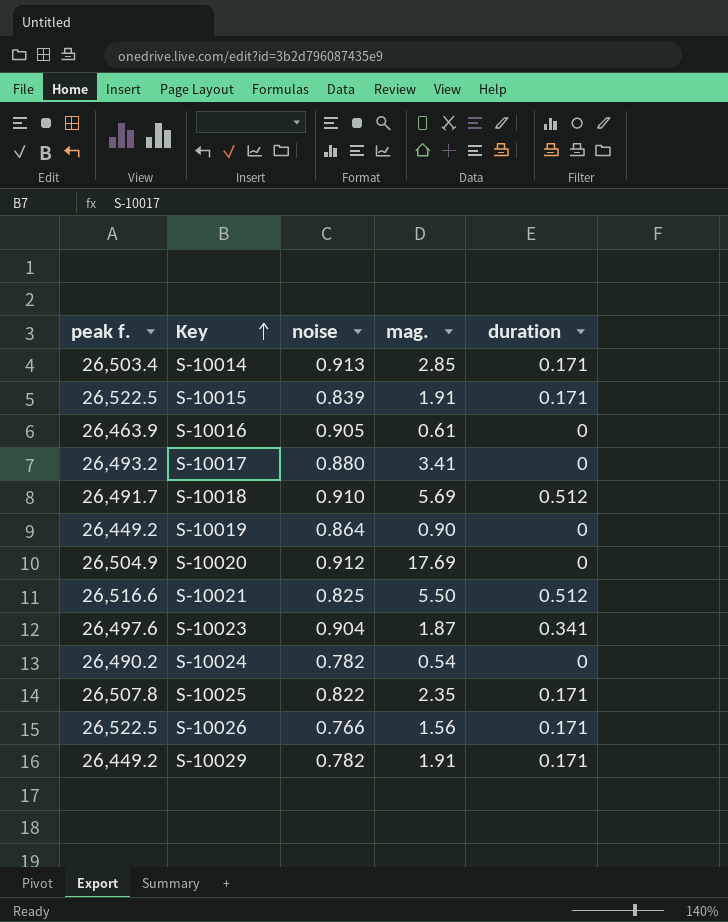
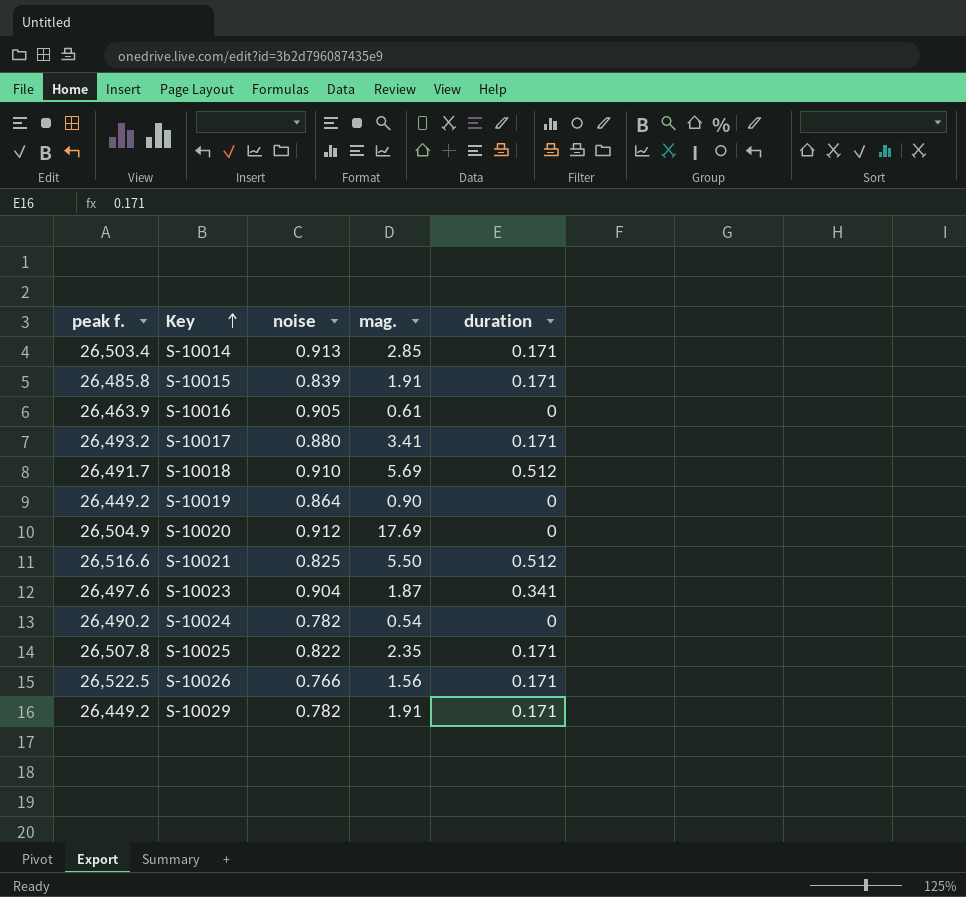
S-10015 | peak f.: 26,522.5 -> 26,485.8
S-10017 | duration: 0 -> 0.171

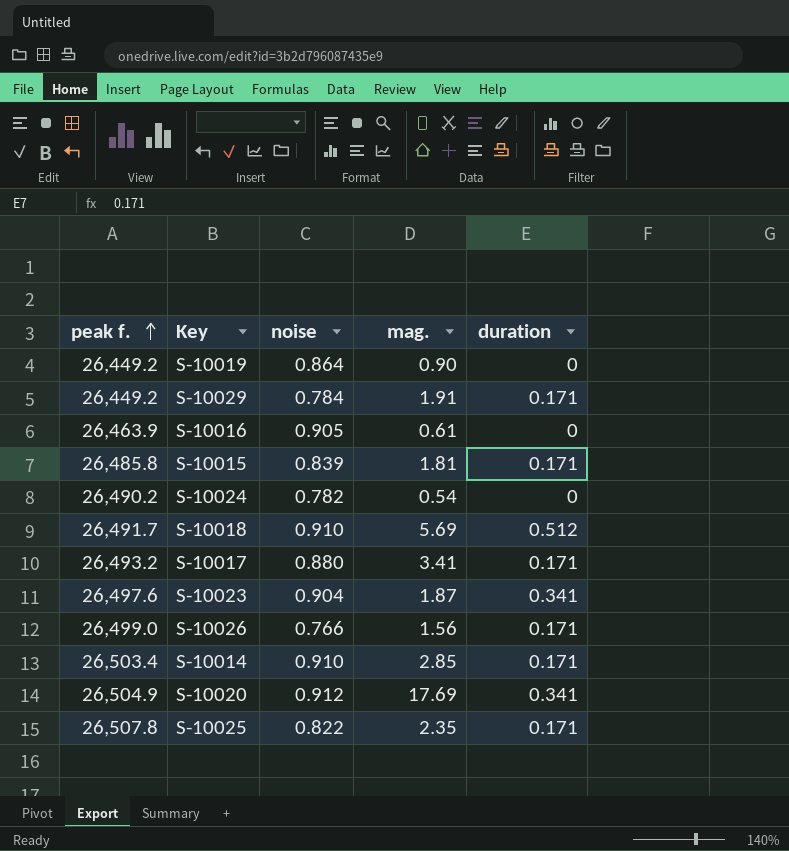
row order: Key ascending -> peak f. ascending
row S-10021: 26,516.6 | 0.825 | 5.50 | 0.512 -> none
S-10029 | noise: 0.782 -> 0.784
S-10015 | mag.: 1.91 -> 1.81
S-10026 | peak f.: 26,522.5 -> 26,499.0
S-10014 | noise: 0.913 -> 0.910
S-10020 | duration: 0 -> 0.341

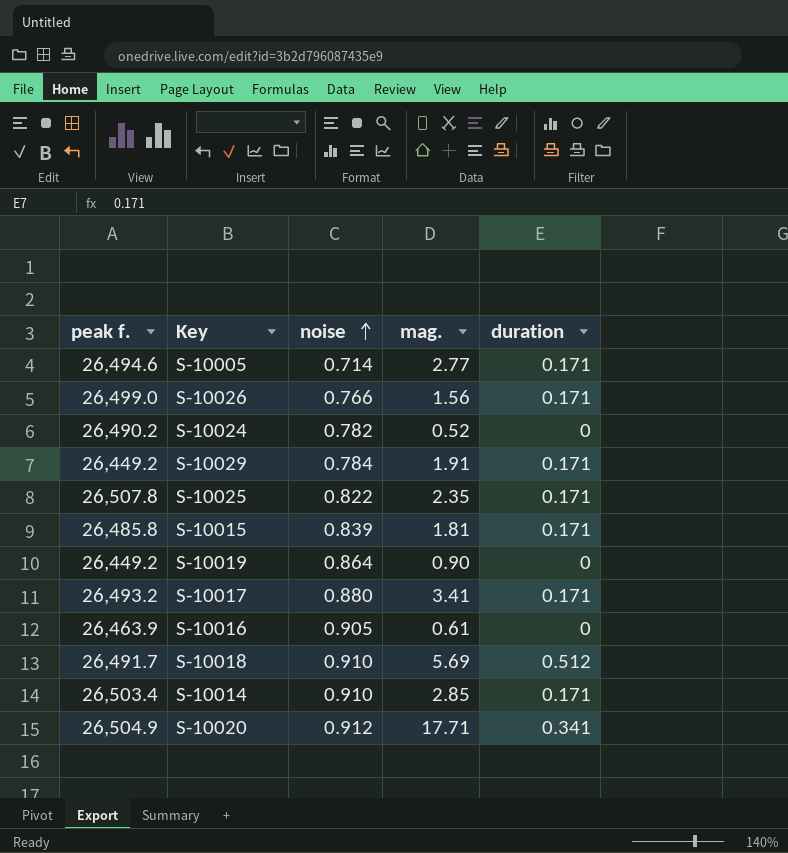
row order: peak f. ascending -> noise ascending
row S-10023: 26,497.6 | 0.904 | 1.87 | 0.341 -> none
row S-10005: none -> 26,494.6 | 0.714 | 2.77 | 0.171
S-10024 | mag.: 0.54 -> 0.52
S-10020 | mag.: 17.69 -> 17.71

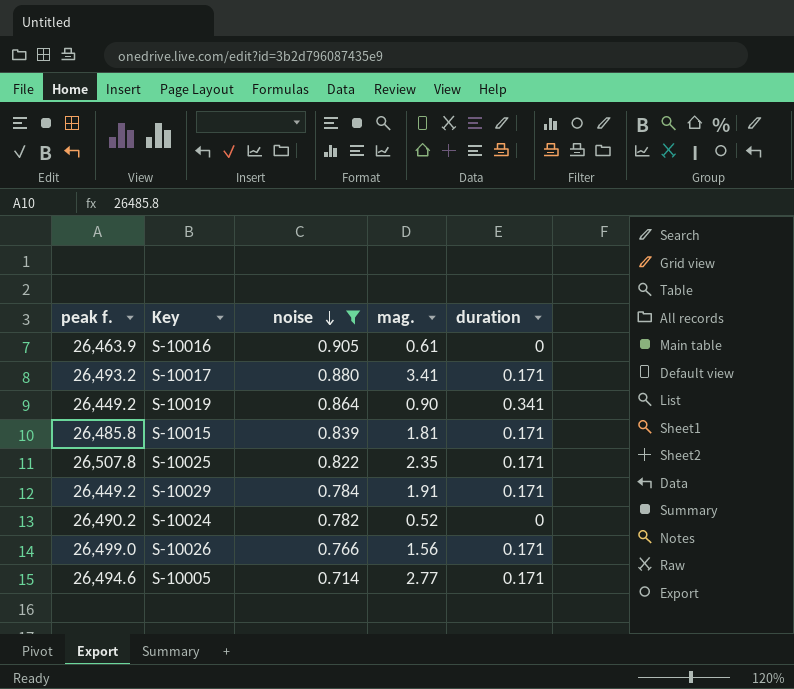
filter: none -> noise <= 0.905
row order: noise ascending -> noise descending
S-10019 | duration: 0 -> 0.341

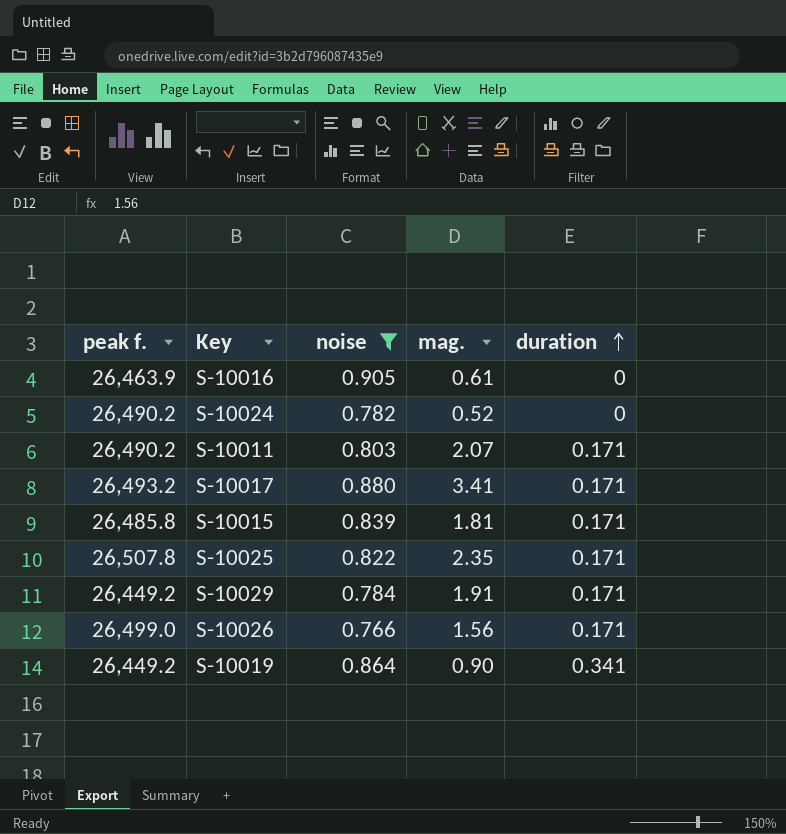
row order: noise descending -> duration ascending
row S-10005: 26,494.6 | 0.714 | 2.77 | 0.171 -> none
row S-10011: none -> 26,490.2 | 0.803 | 2.07 | 0.171

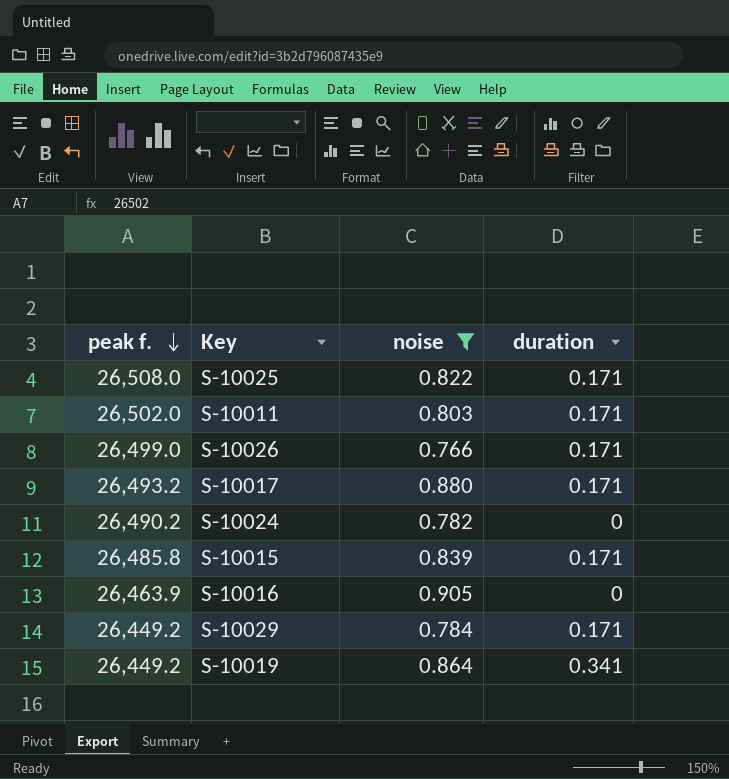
row order: duration ascending -> peak f. descending
column mag. | position: 4 -> none
S-10025 | peak f.: 26,507.8 -> 26,508.0
S-10011 | peak f.: 26,490.2 -> 26,502.0

